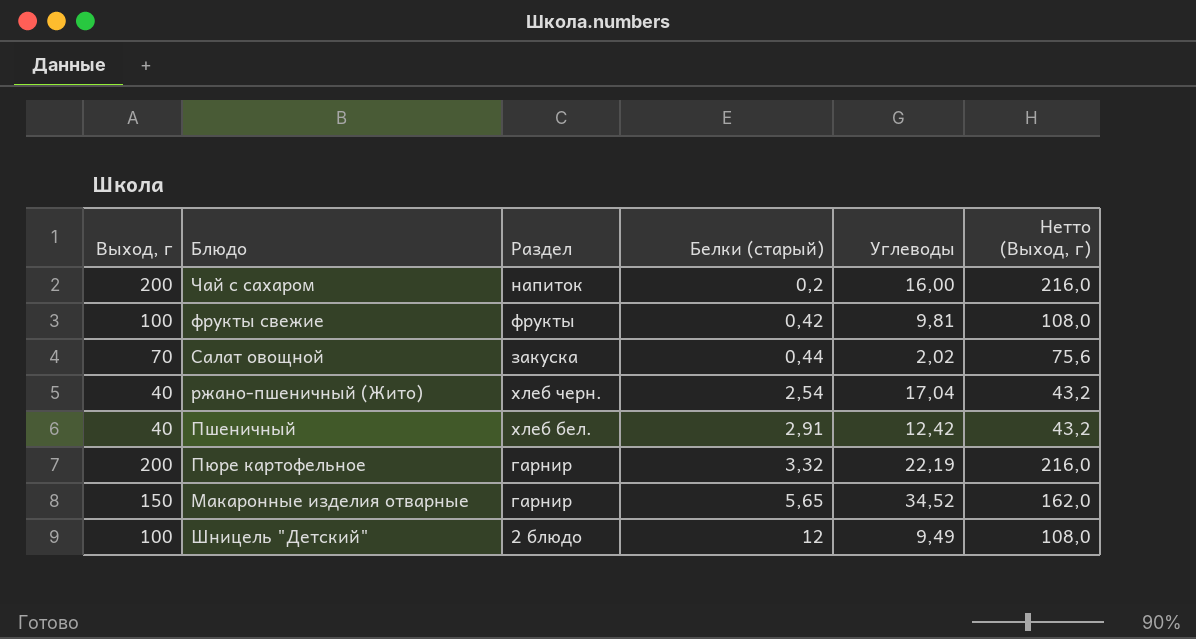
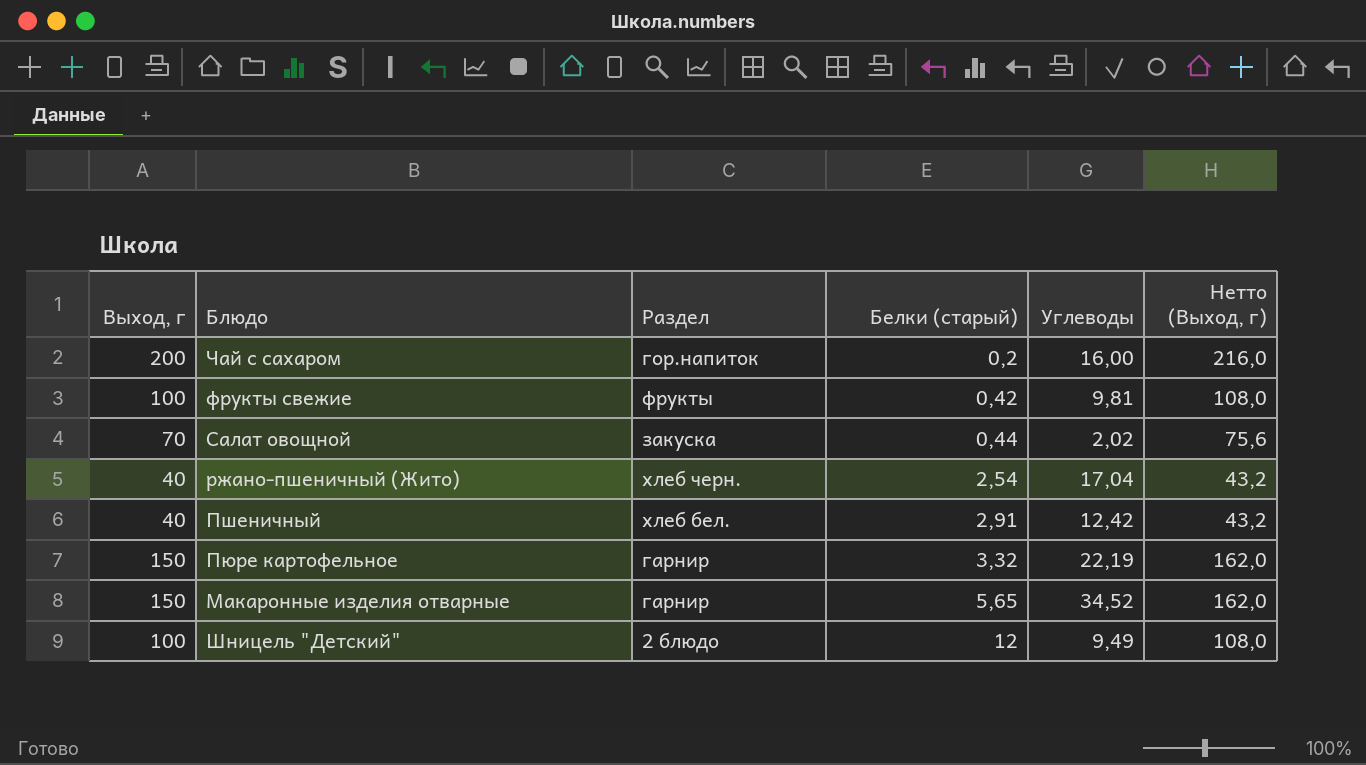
Чай с сахаром | Раздел: напиток -> гор.напиток
Пюре картофельное | Выход, г: 200 -> 150
Пюре картофельное | Нетто (Выход, г): 216,0 -> 162,0

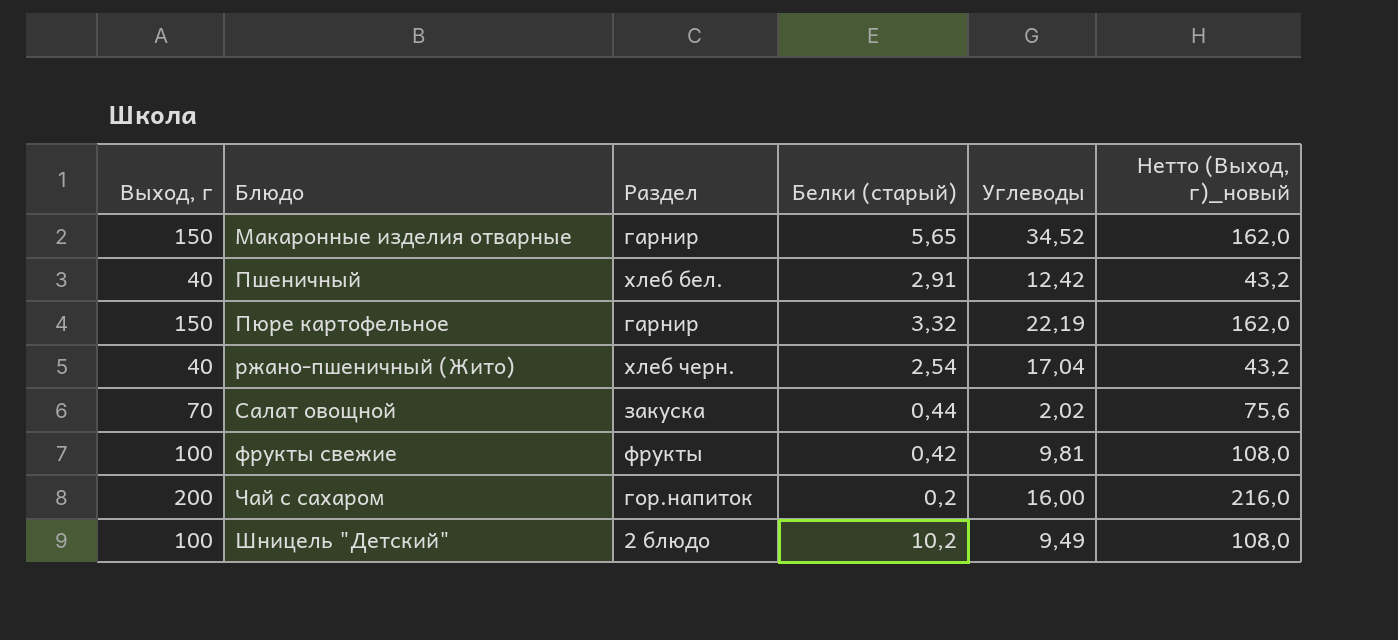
row order: Белки (старый) ascending -> Блюдо ascending
column name: Нетто (Выход, г) -> Нетто (Выход, г)_новый
Шницель "Детский" | Белки (старый): 12 -> 10,2

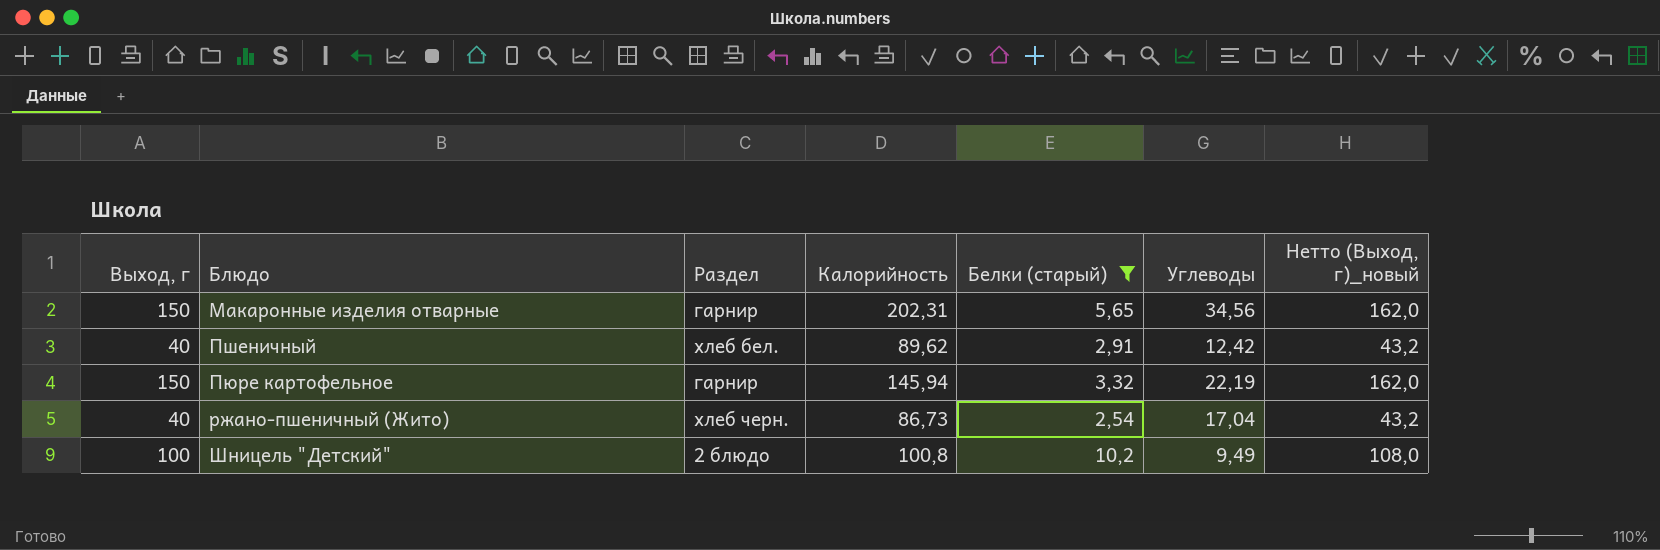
filter: none -> Белки (старый) >= 2,54
column Калорийность | position: none -> 4
Макаронные изделия отварные | Углеводы: 34,52 -> 34,56

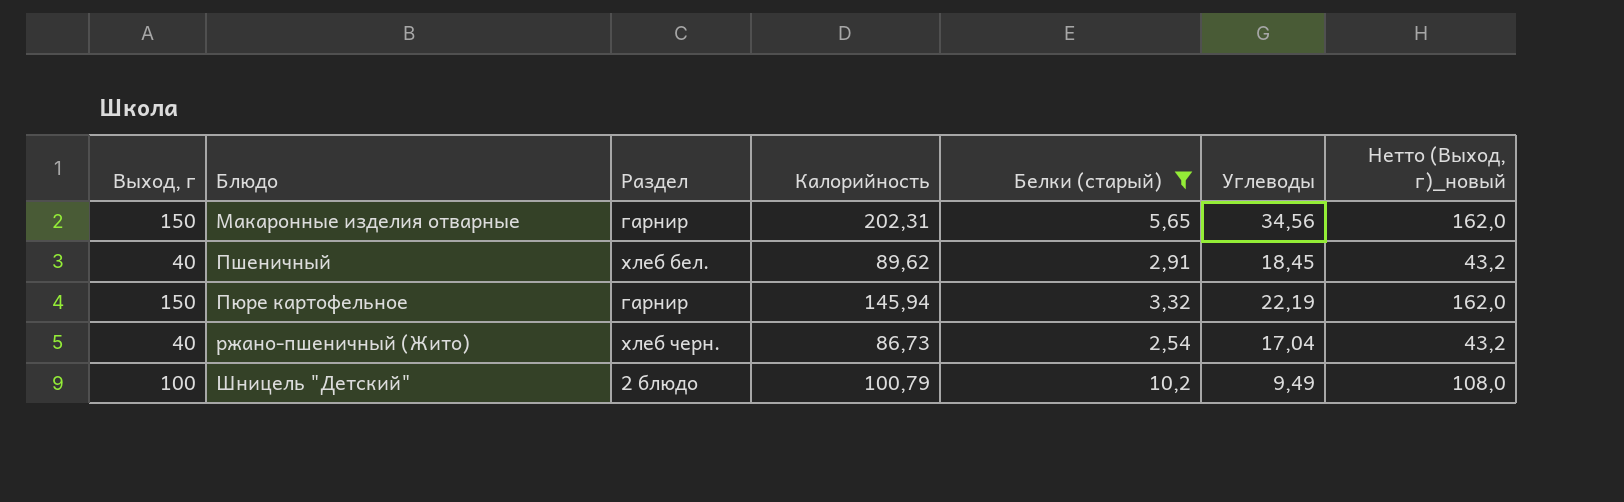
Пшеничный | Углеводы: 12,42 -> 18,45
Шницель "Детский" | Калорийность: 100,8 -> 100,79

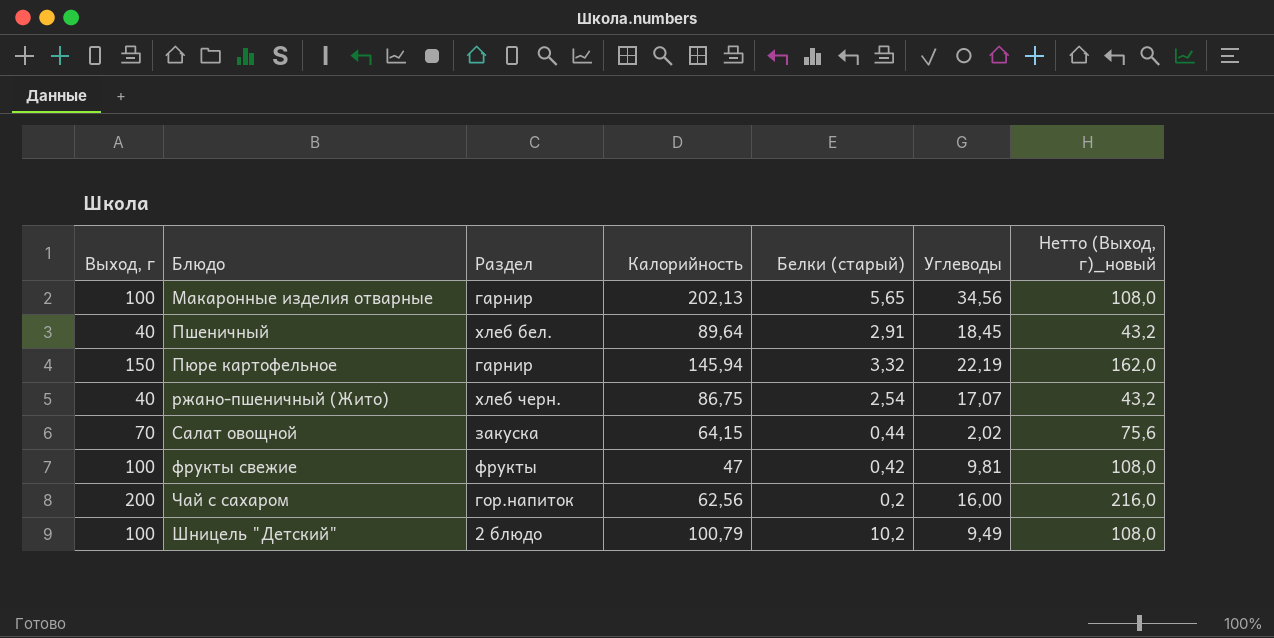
filter: Белки (старый) >= 2,54 -> none
Макаронные изделия отварные | Выход, г: 150 -> 100
Макаронные изделия отварные | Калорийность: 202,31 -> 202,13
Макаронные изделия отварные | Нетто (Выход, г)_новый: 162,0 -> 108,0
Пшеничный | Калорийность: 89,62 -> 89,64
ржано-пшеничный (Жито) | Калорийность: 86,73 -> 86,75
ржано-пшеничный (Жито) | Углеводы: 17,04 -> 17,07

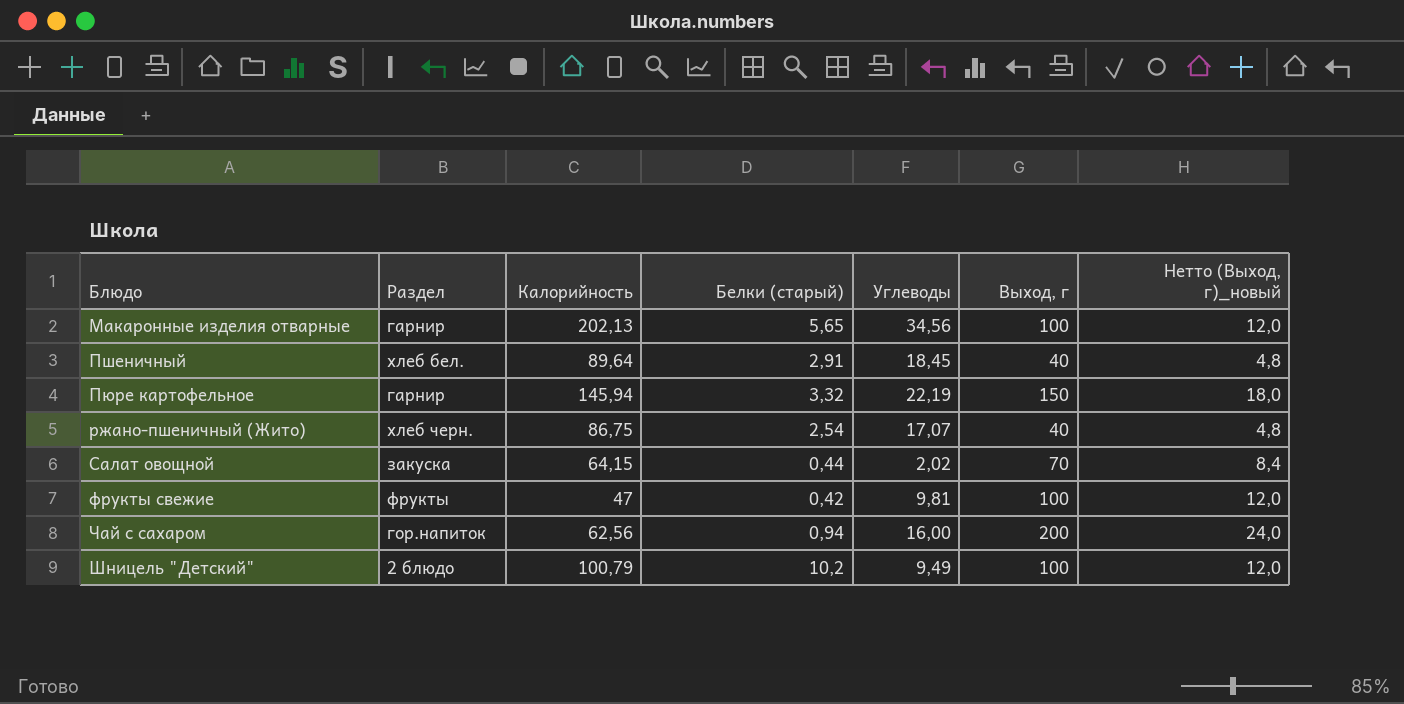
column Выход, г | position: 1 -> 6
column Нетто (Выход, г)_новый | formula: [Выход, г] * 1,08 -> [Выход, г] * 0,12
Чай с сахаром | Белки (старый): 0,2 -> 0,94

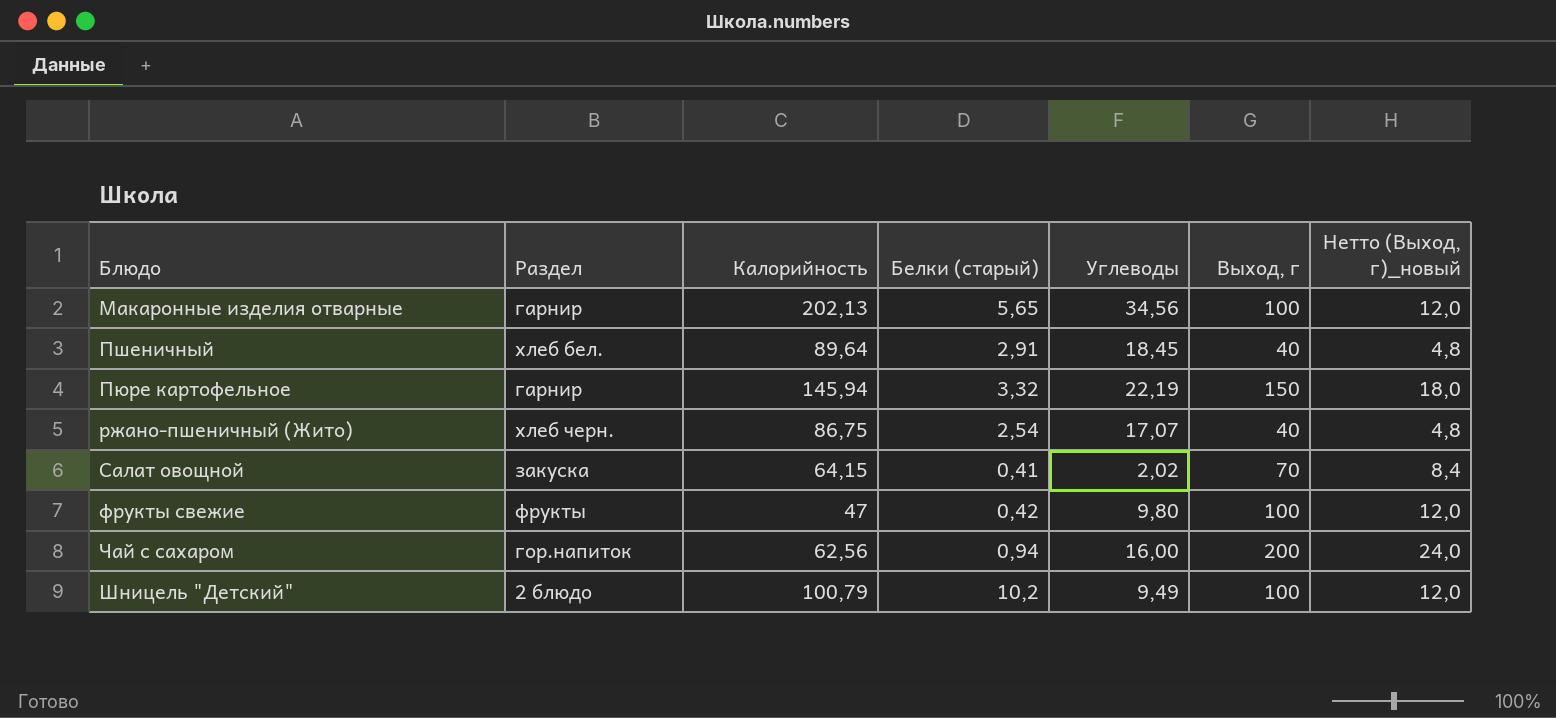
Салат овощной | Белки (старый): 0,44 -> 0,41
фрукты свежие | Углеводы: 9,81 -> 9,80

